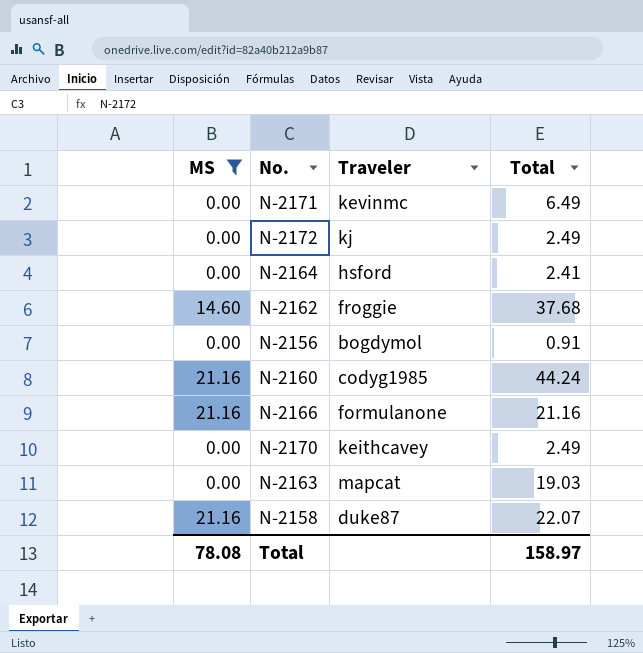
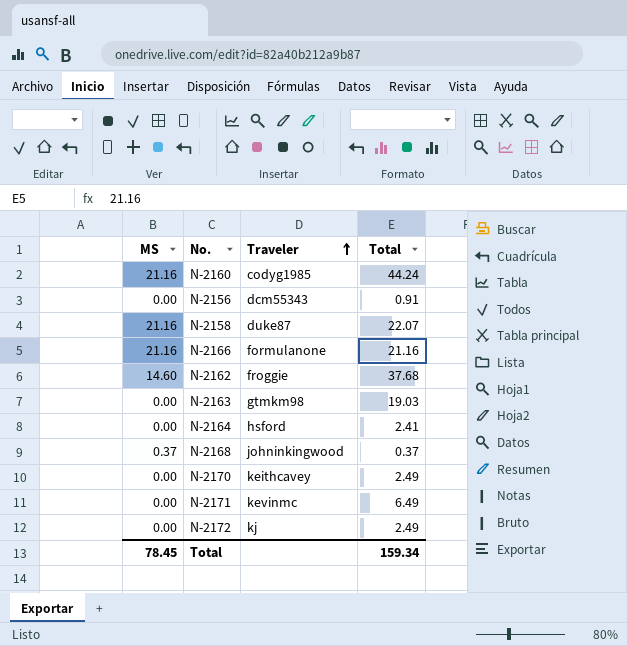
filter: MS != 0.37 -> none
row order: none -> Traveler ascending
N-2156 | Traveler: bogdymol -> dcm55343
N-2163 | Traveler: mapcat -> gtmkm98
Total | MS: 78.08 -> 78.45
Total | Total: 158.97 -> 159.34

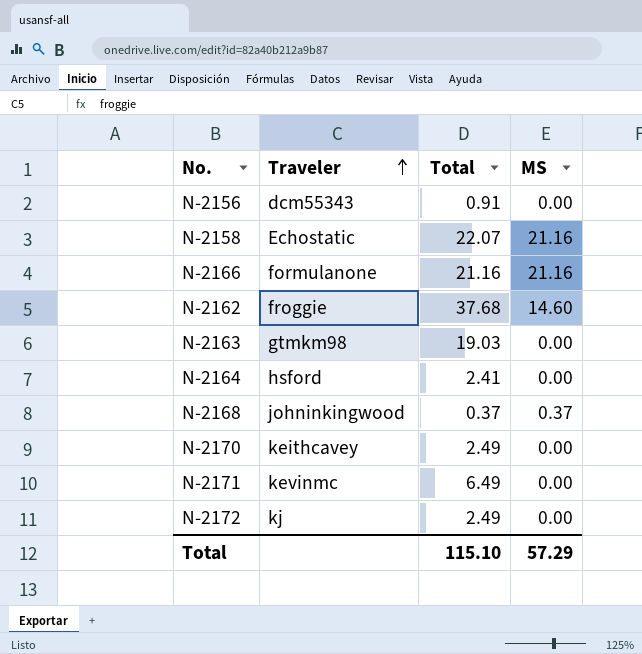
column MS | position: 1 -> 4
row N-2160: 21.16 | codyg1985 | 44.24 -> none
N-2158 | Traveler: duke87 -> Echostatic
Total | Total: 159.34 -> 115.10
Total | MS: 78.45 -> 57.29

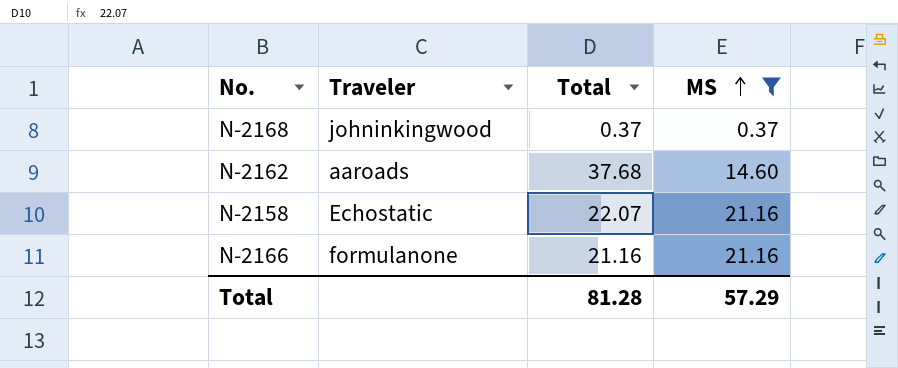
filter: none -> MS != 0.00
row order: Traveler ascending -> MS ascending
N-2162 | Traveler: froggie -> aaroads
Total | Total: 115.10 -> 81.28

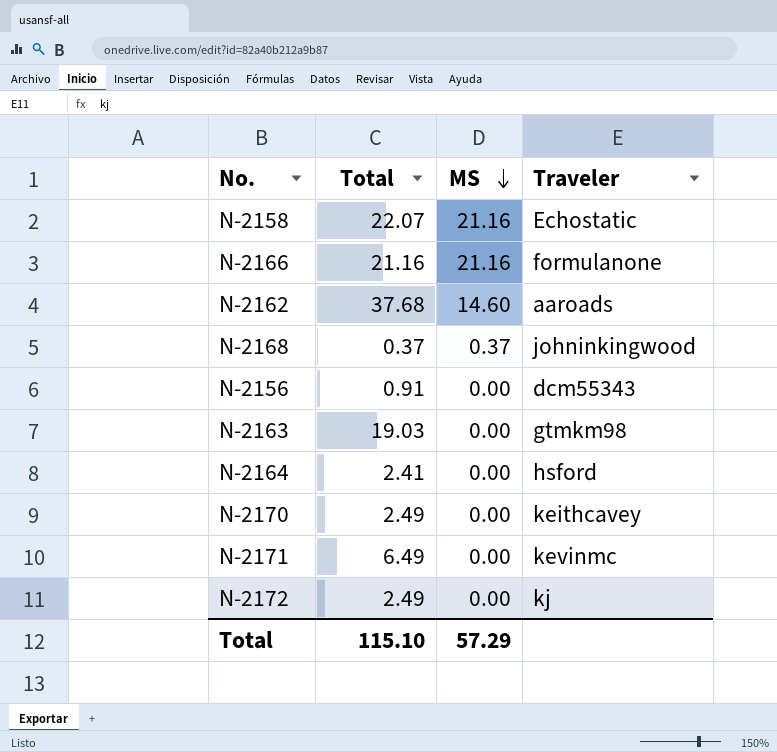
filter: MS != 0.00 -> none
row order: MS ascending -> MS descending
column Traveler | position: 2 -> 4
Total | Total: 81.28 -> 115.10

